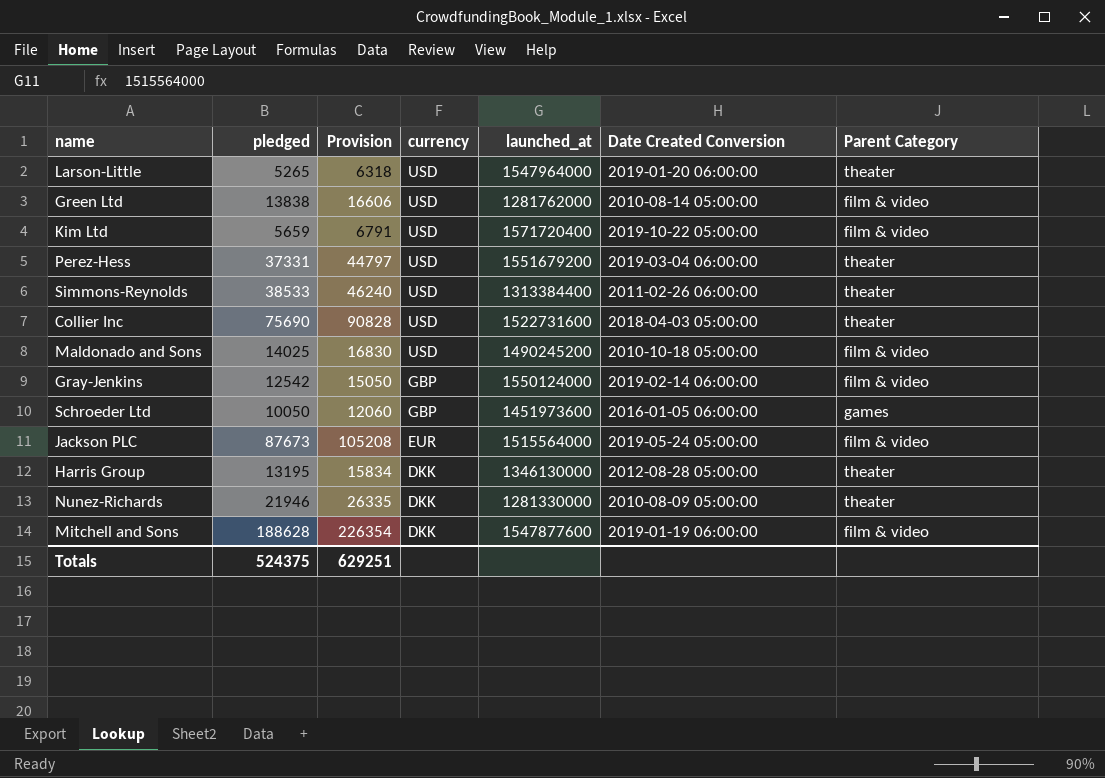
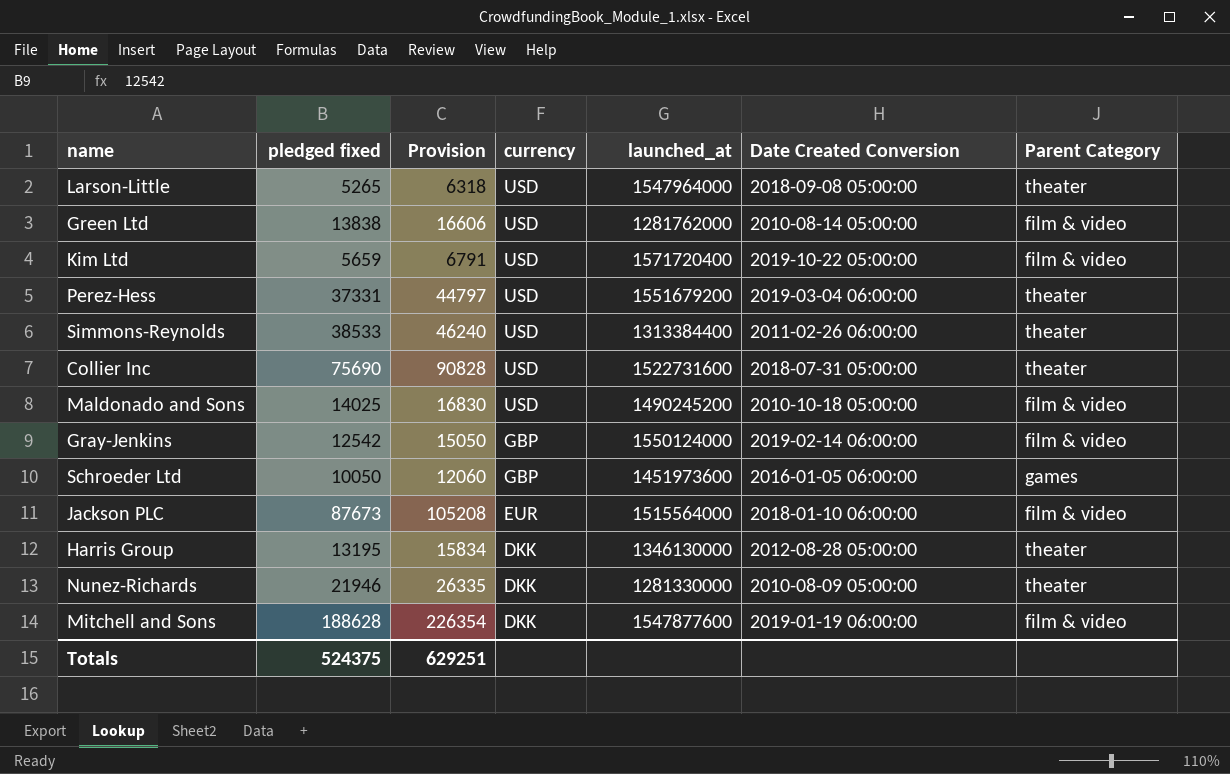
column name: pledged -> pledged fixed
Larson-Little | Date Created Conversion: 2019-01-20 06:00:00 -> 2018-09-08 05:00:00
Collier Inc | Date Created Conversion: 2018-04-03 05:00:00 -> 2018-07-31 05:00:00
Jackson PLC | Date Created Conversion: 2019-05-24 05:00:00 -> 2018-01-10 06:00:00

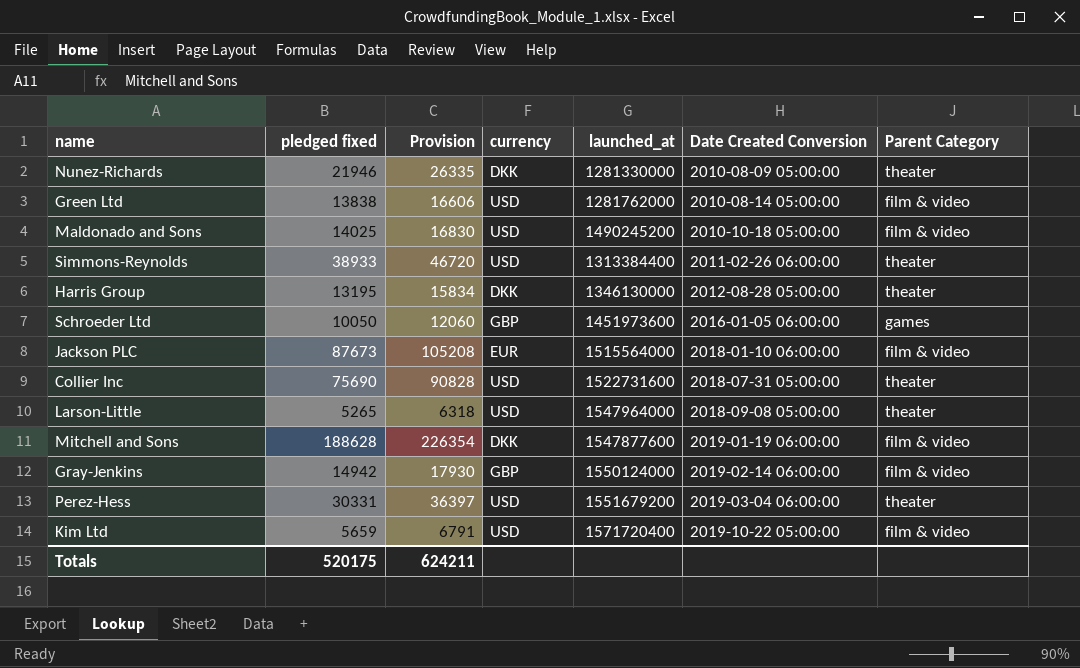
row order: currency descending -> Date Created Conversion ascending
Simmons-Reynolds | pledged fixed: 38533 -> 38933
Simmons-Reynolds | Provision: 46240 -> 46720
Gray-Jenkins | pledged fixed: 12542 -> 14942
Gray-Jenkins | Provision: 15050 -> 17930
Perez-Hess | pledged fixed: 37331 -> 30331
Perez-Hess | Provision: 44797 -> 36397
Totals | pledged fixed: 524375 -> 520175
Totals | Provision: 629251 -> 624211

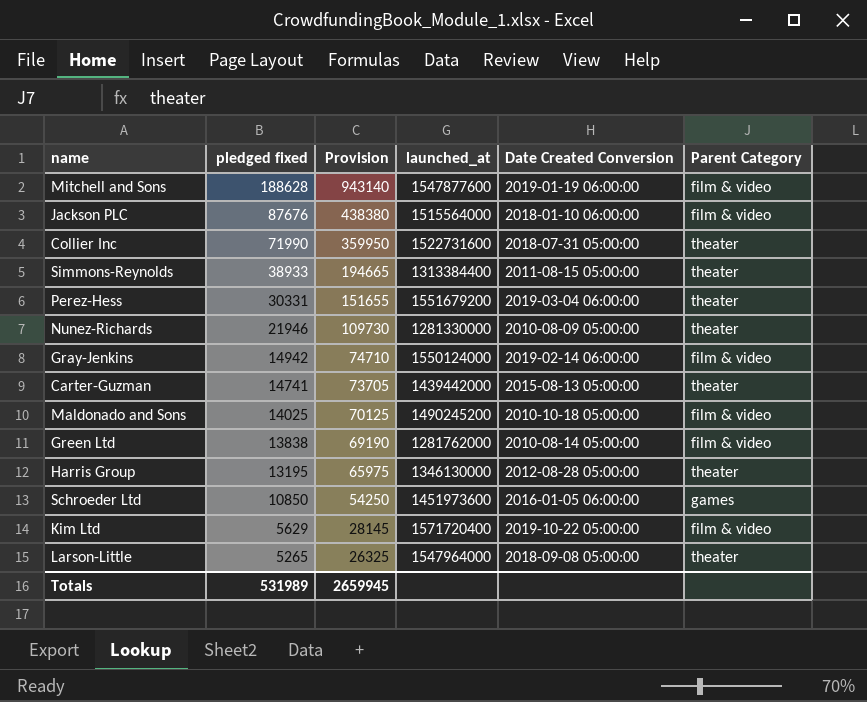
row order: Date Created Conversion ascending -> pledged fixed descending
column currency | position: 4 -> none
column Provision | formula: [pledged fixed] * 1.2 -> [pledged fixed] * 5
Jackson PLC | pledged fixed: 87673 -> 87676
Collier Inc | pledged fixed: 75690 -> 71990
Simmons-Reynolds | Date Created Conversion: 2011-02-26 06:00:00 -> 2011-08-15 05:00:00
row Carter-Guzman: none -> 14741 | 73705 | 1439442000 | 2015-08-13 05:00:00 | theater
Schroeder Ltd | pledged fixed: 10050 -> 10850
Kim Ltd | pledged fixed: 5659 -> 5629
Totals | pledged fixed: 520175 -> 531989
Totals | Provision: 624211 -> 2659945

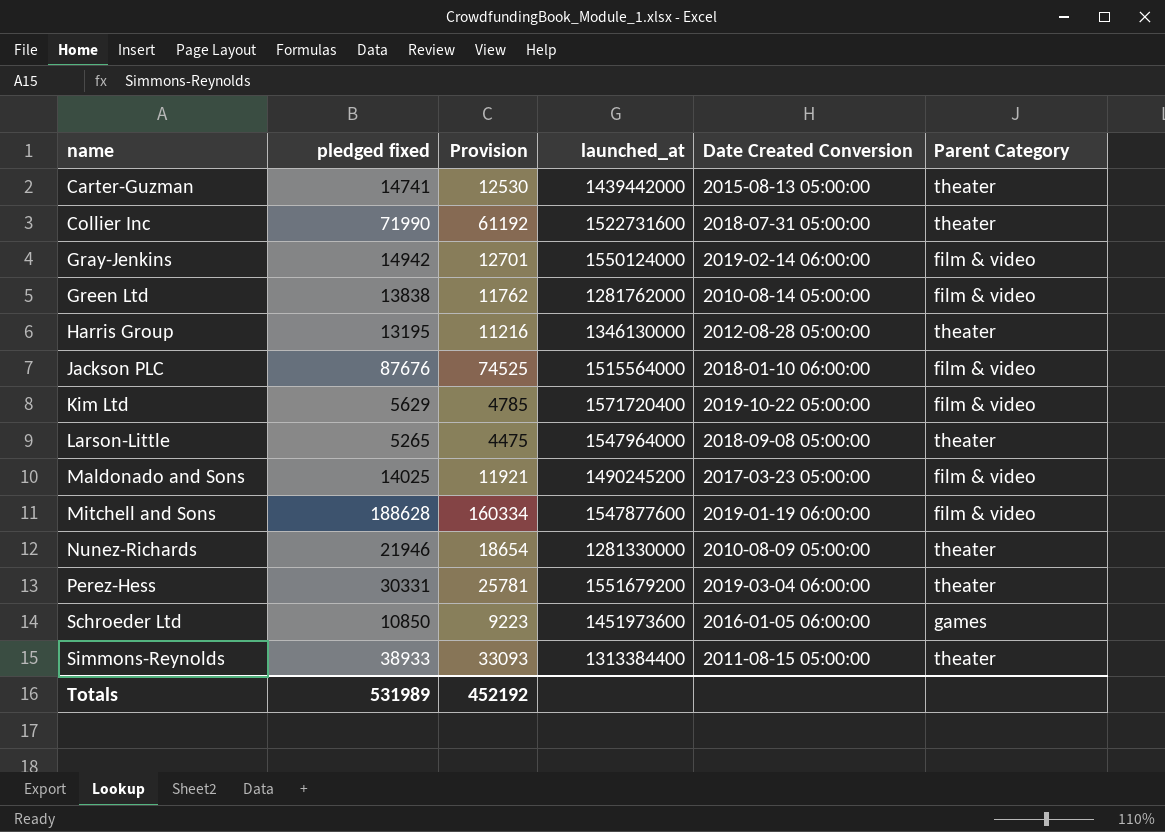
row order: pledged fixed descending -> name ascending
column Provision | formula: [pledged fixed] * 5 -> [pledged fixed] * 0.85
Maldonado and Sons | Date Created Conversion: 2010-10-18 05:00:00 -> 2017-03-23 05:00:00
Totals | Provision: 2659945 -> 452192

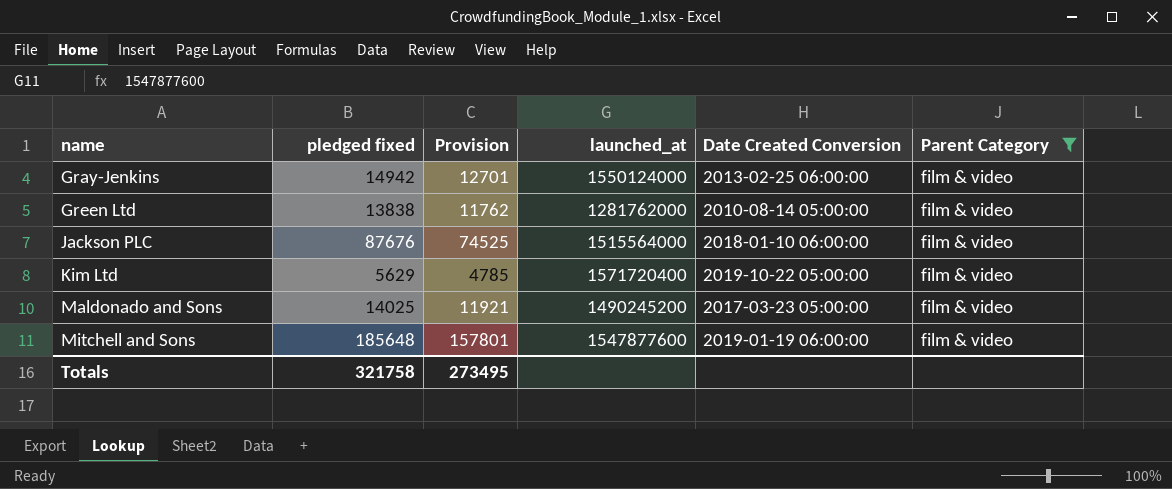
filter: none -> Parent Category = film & video
Gray-Jenkins | Date Created Conversion: 2019-02-14 06:00:00 -> 2013-02-25 06:00:00
Mitchell and Sons | pledged fixed: 188628 -> 185648
Mitchell and Sons | Provision: 160334 -> 157801
Totals | pledged fixed: 531989 -> 321758
Totals | Provision: 452192 -> 273495

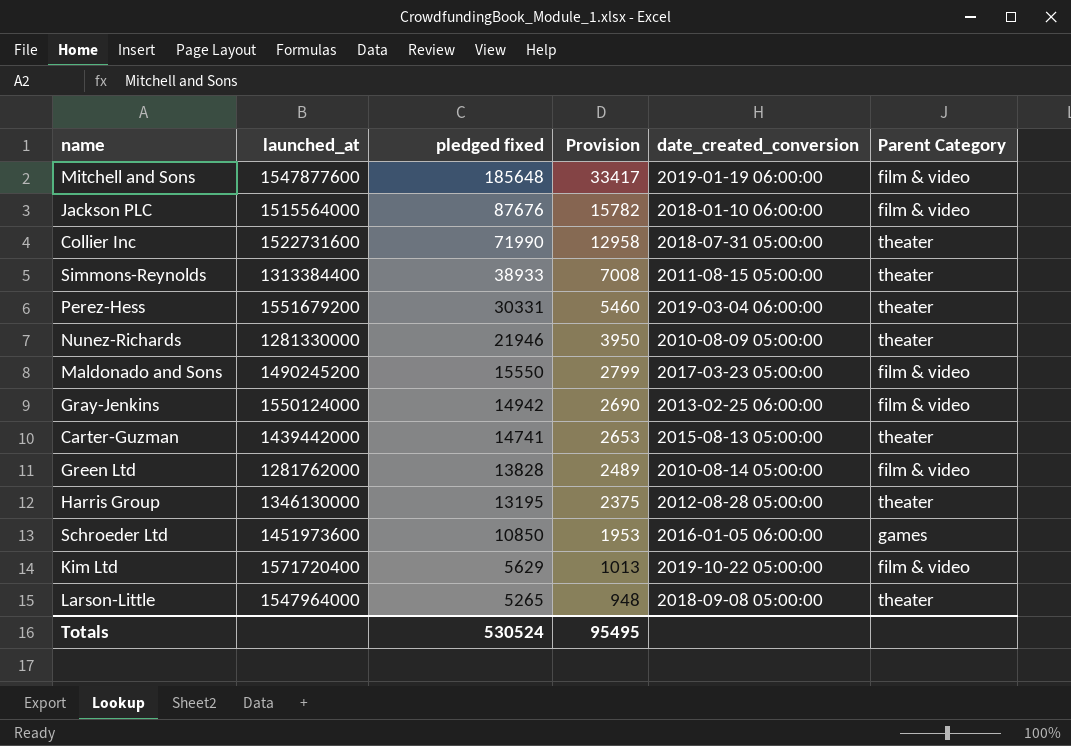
filter: Parent Category = film & video -> none
row order: name ascending -> pledged fixed descending
column launched_at | position: 4 -> 2
column Provision | formula: [pledged fixed] * 0.85 -> [pledged fixed] * 0.18
column name: Date Created Conversion -> date_created_conversion
Maldonado and Sons | pledged fixed: 14025 -> 15550
Green Ltd | pledged fixed: 13838 -> 13828
Totals | pledged fixed: 321758 -> 530524
Totals | Provision: 273495 -> 95495

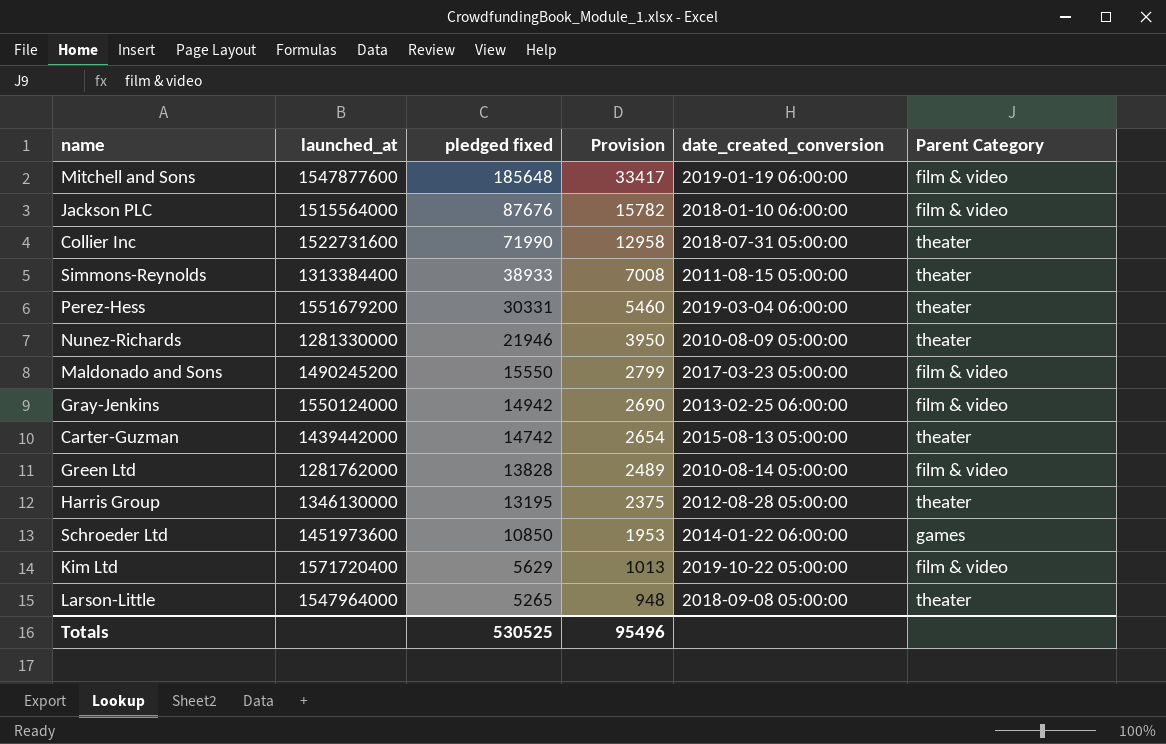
Carter-Guzman | pledged fixed: 14741 -> 14742
Carter-Guzman | Provision: 2653 -> 2654
Schroeder Ltd | date_created_conversion: 2016-01-05 06:00:00 -> 2014-01-22 06:00:00
Totals | pledged fixed: 530524 -> 530525
Totals | Provision: 95495 -> 95496

